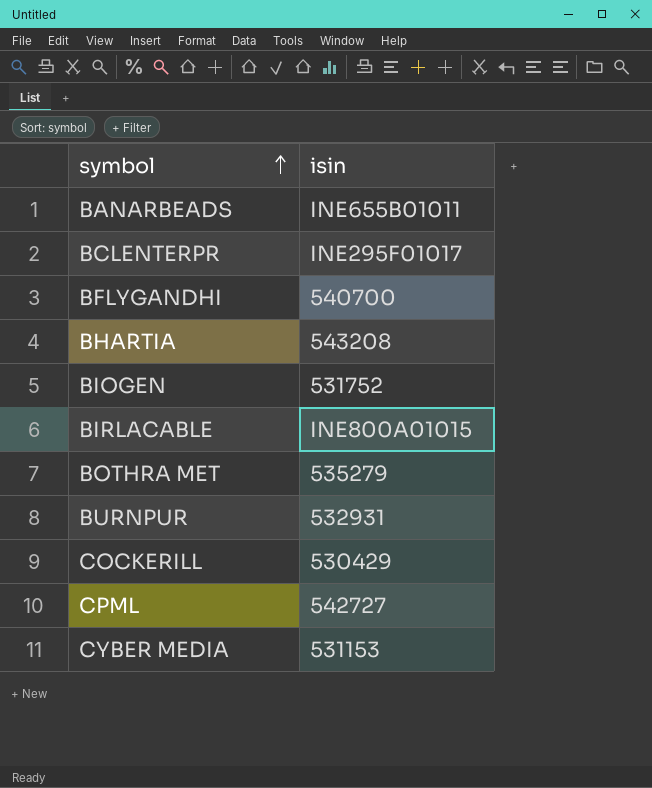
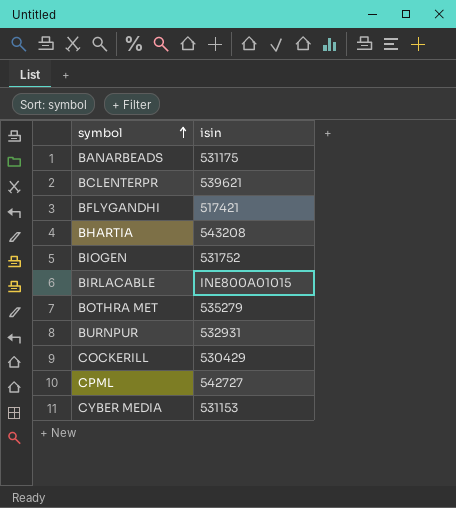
BANARBEADS | isin: INE655B01011 -> 531175
BCLENTERPR | isin: INE295F01017 -> 539621
BFLYGANDHI | isin: 540700 -> 517421

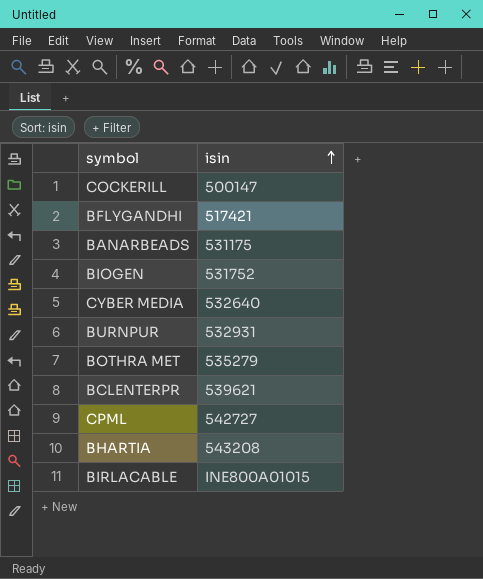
row order: symbol ascending -> isin ascending
COCKERILL | isin: 530429 -> 500147
CYBER MEDIA | isin: 531153 -> 532640

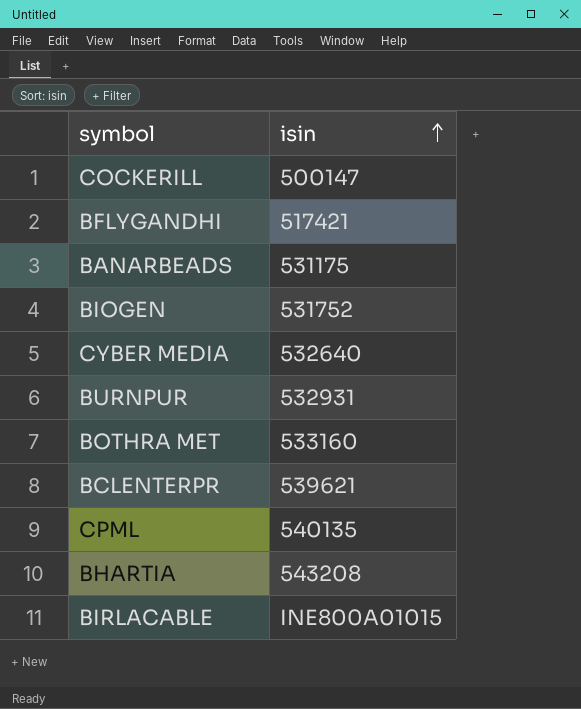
BOTHRA MET | isin: 535279 -> 533160
CPML | isin: 542727 -> 540135

